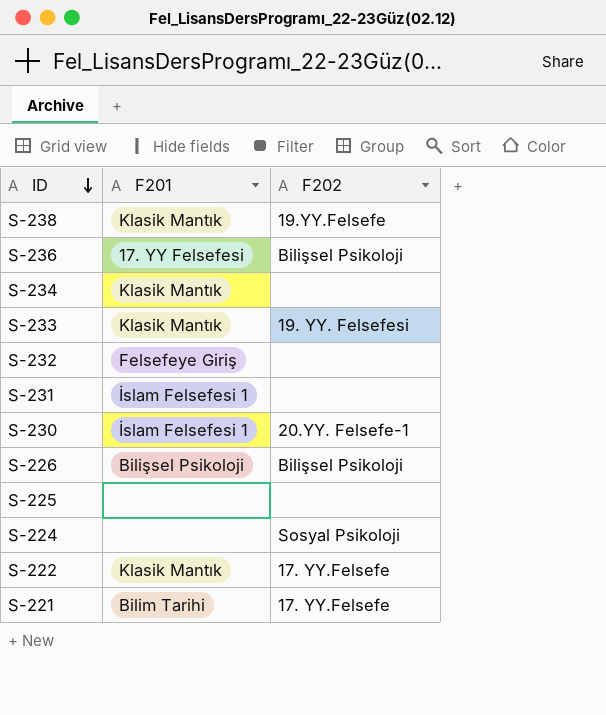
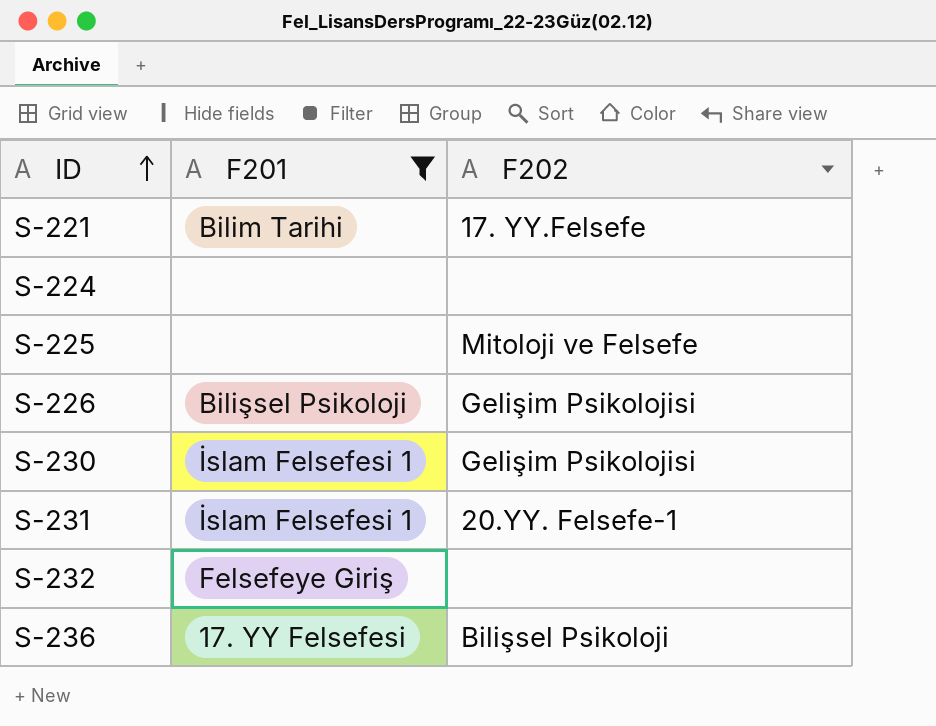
filter: none -> F201 != Klasik Mantık
row order: ID descending -> ID ascending
S-224 | F202: Sosyal Psikoloji -> none
S-225 | F202: none -> Mitoloji ve Felsefe
S-226 | F202: Bilişsel Psikoloji -> Gelişim Psikolojisi
S-230 | F202: 20.YY. Felsefe-1 -> Gelişim Psikolojisi
S-231 | F202: none -> 20.YY. Felsefe-1

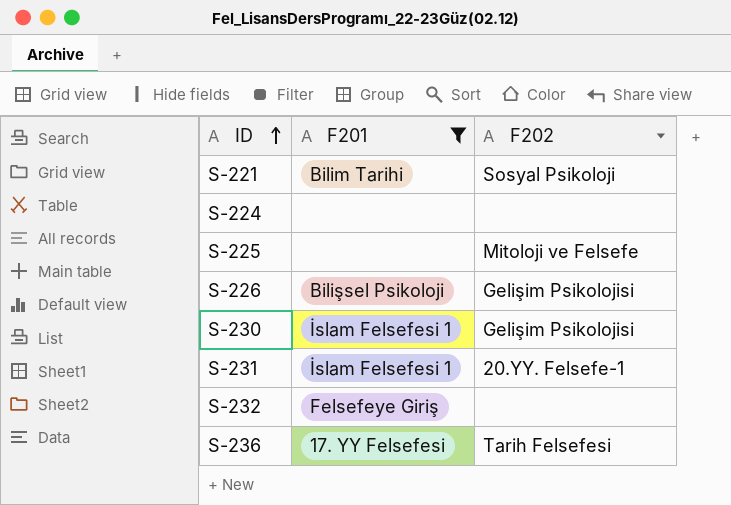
S-221 | F202: 17. YY.Felsefe -> Sosyal Psikoloji
S-236 | F202: Bilişsel Psikoloji -> Tarih Felsefesi

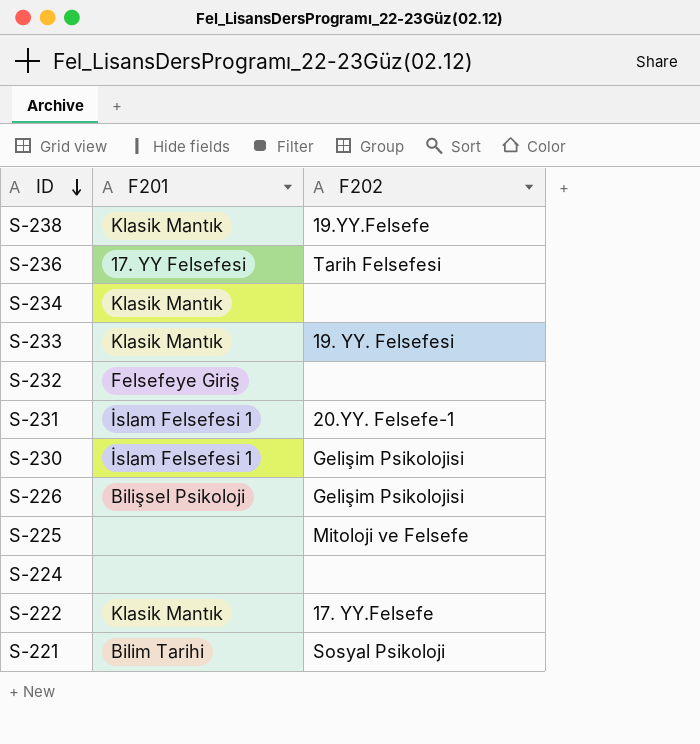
filter: F201 != Klasik Mantık -> none
row order: ID ascending -> ID descending

